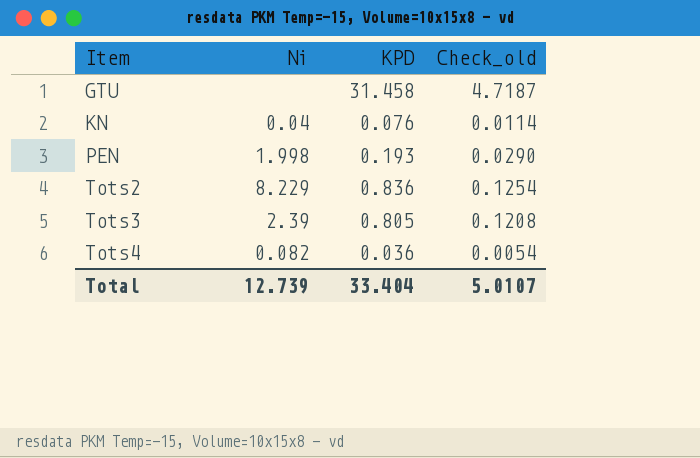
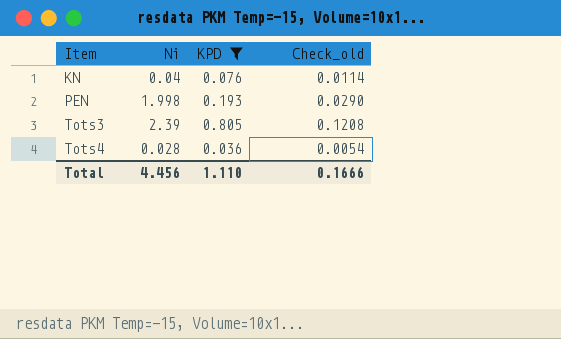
filter: none -> KPD <= 0.805
Tots4 | Ni: 0.082 -> 0.028
Total | Ni: 12.739 -> 4.456
Total | KPD: 33.404 -> 1.110
Total | Check_old: 5.0107 -> 0.1666

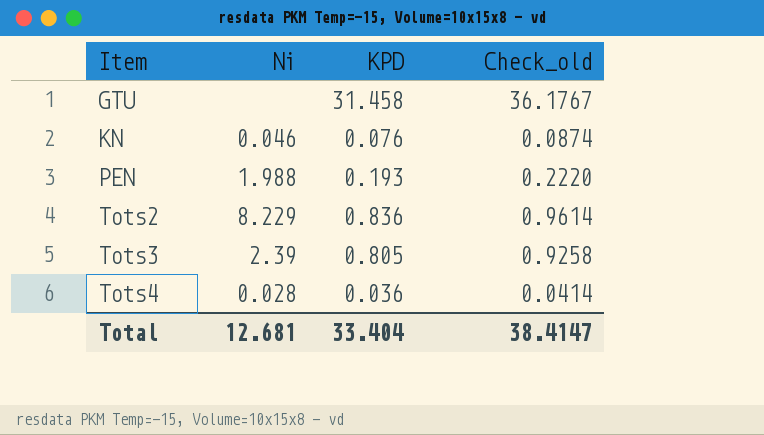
filter: KPD <= 0.805 -> none
column Check_old | formula: [KPD] * 0.15 -> [KPD] * 1.15
KN | Ni: 0.04 -> 0.046
PEN | Ni: 1.998 -> 1.988
Total | Ni: 4.456 -> 12.681
Total | KPD: 1.110 -> 33.404
Total | Check_old: 0.1666 -> 38.4147

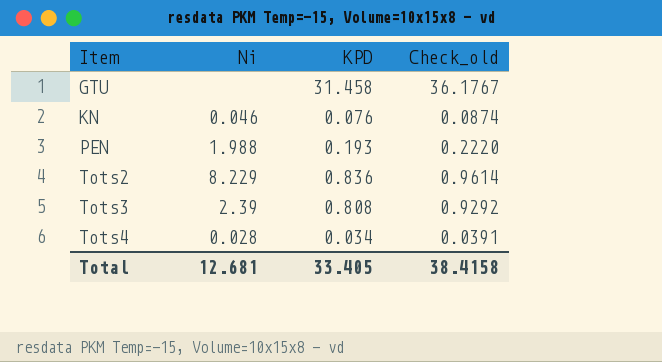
Tots3 | KPD: 0.805 -> 0.808
Tots3 | Check_old: 0.9258 -> 0.9292
Tots4 | KPD: 0.036 -> 0.034
Tots4 | Check_old: 0.0414 -> 0.0391
Total | KPD: 33.404 -> 33.405
Total | Check_old: 38.4147 -> 38.4158

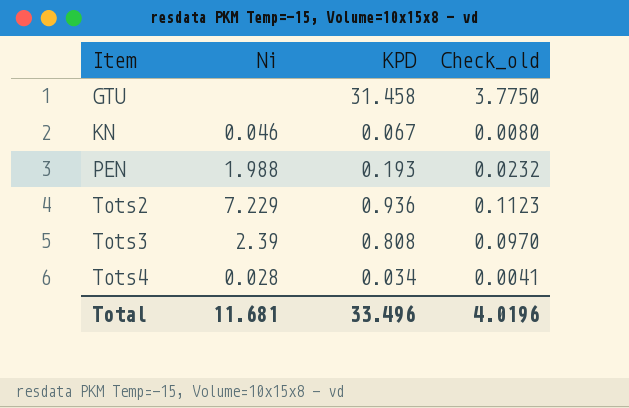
column Check_old | formula: [KPD] * 1.15 -> [KPD] * 0.12
KN | KPD: 0.076 -> 0.067
Tots2 | Ni: 8.229 -> 7.229
Tots2 | KPD: 0.836 -> 0.936
Total | Ni: 12.681 -> 11.681
Total | KPD: 33.405 -> 33.496
Total | Check_old: 38.4158 -> 4.0196

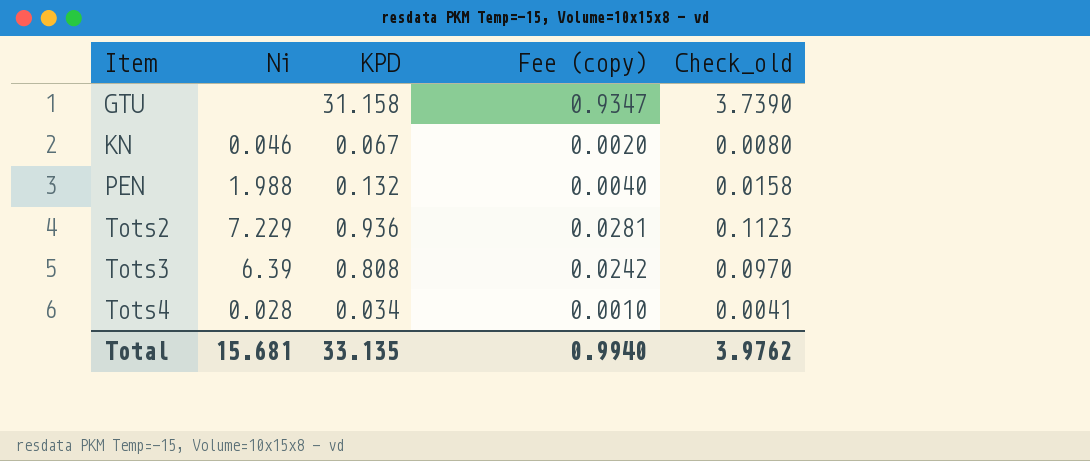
column Fee (copy) | formula: none -> [KPD] * 0.03
GTU | KPD: 31.458 -> 31.158
GTU | Check_old: 3.7750 -> 3.7390
PEN | KPD: 0.193 -> 0.132
PEN | Check_old: 0.0232 -> 0.0158
Tots3 | Ni: 2.39 -> 6.39
Total | Ni: 11.681 -> 15.681
Total | KPD: 33.496 -> 33.135
Total | Check_old: 4.0196 -> 3.9762

